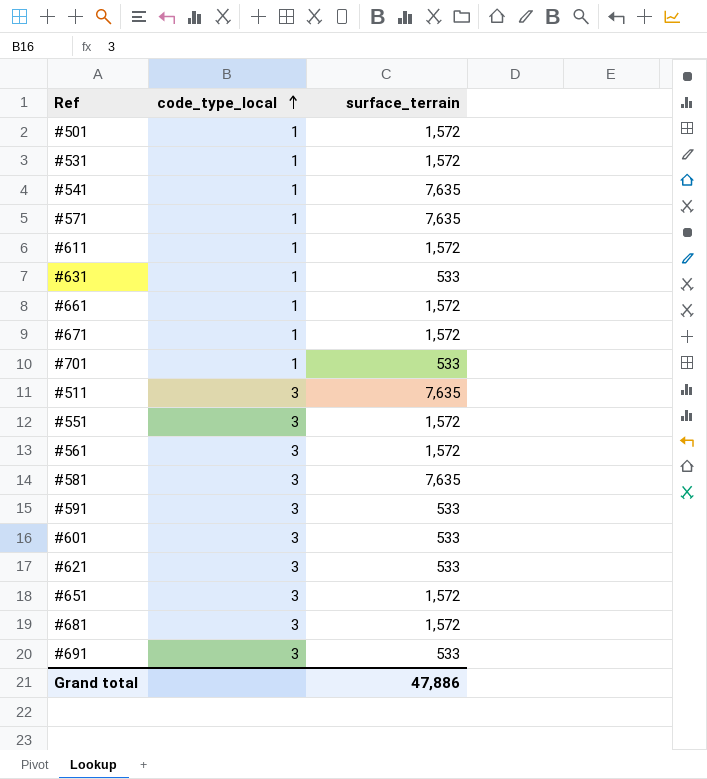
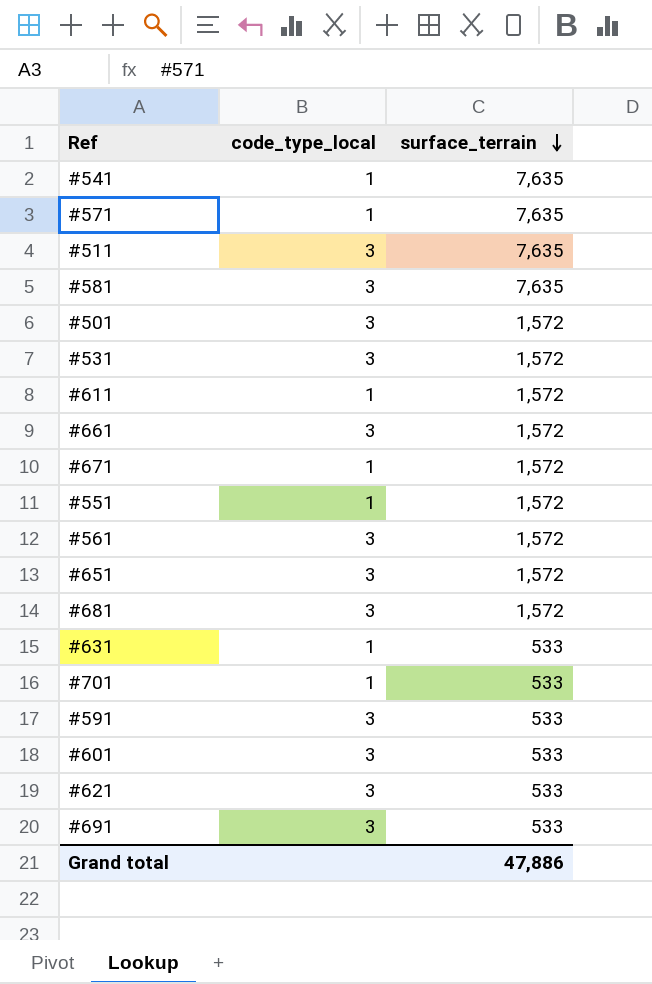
row order: code_type_local ascending -> surface_terrain descending
#501 | code_type_local: 1 -> 3
#531 | code_type_local: 1 -> 3
#661 | code_type_local: 1 -> 3
#551 | code_type_local: 3 -> 1

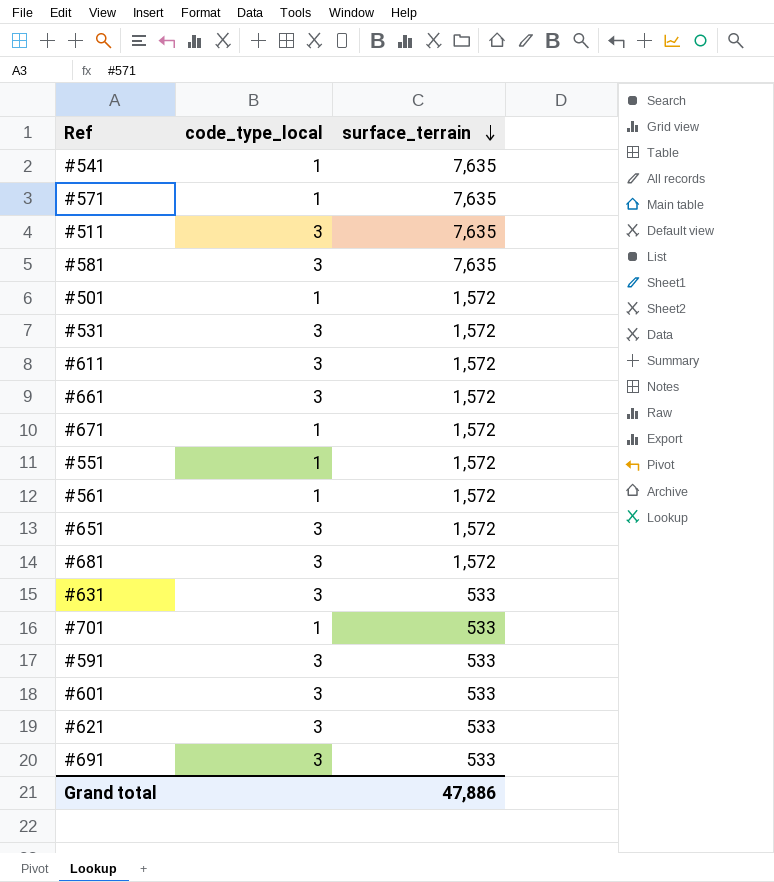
#501 | code_type_local: 3 -> 1
#611 | code_type_local: 1 -> 3
#561 | code_type_local: 3 -> 1
#631 | code_type_local: 1 -> 3

